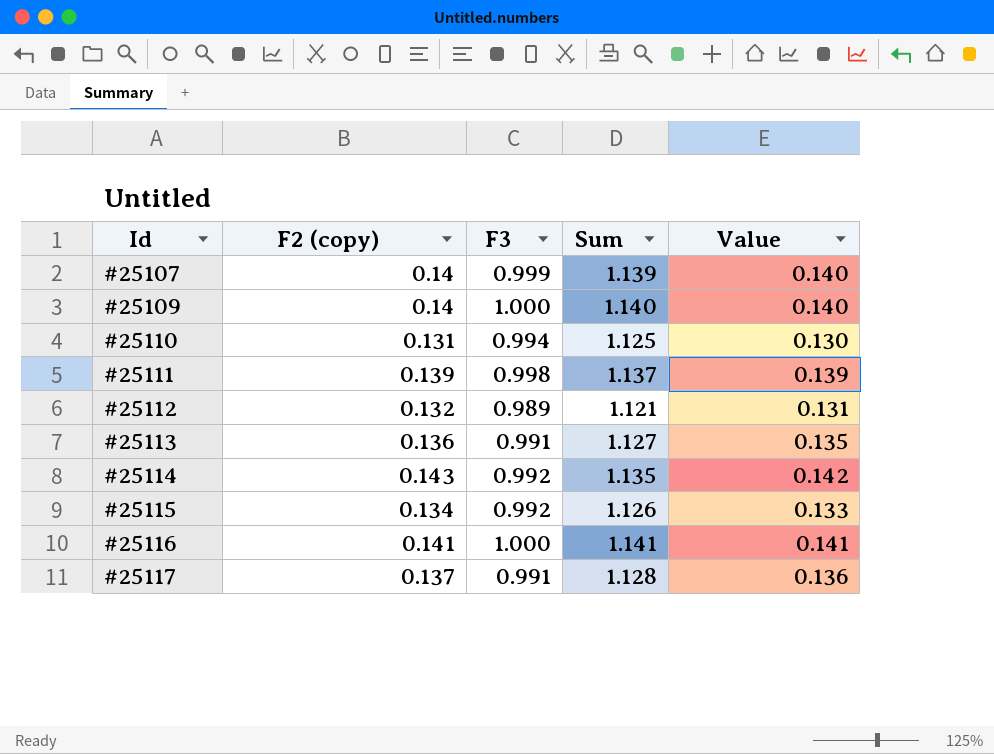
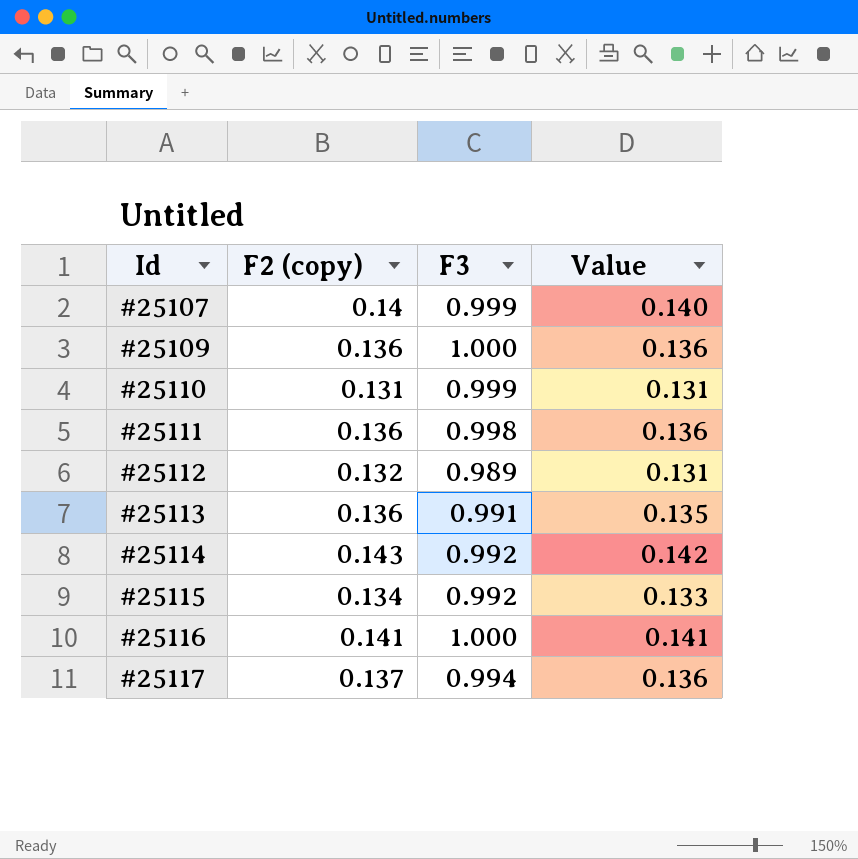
column Sum | formula: [F2 (copy)] + [F3] -> none
#25109 | F2 (copy): 0.14 -> 0.136
#25109 | Value: 0.140 -> 0.136
#25110 | F3: 0.994 -> 0.999
#25110 | Value: 0.130 -> 0.131
#25111 | F2 (copy): 0.139 -> 0.136
#25111 | Value: 0.139 -> 0.136
#25117 | F3: 0.991 -> 0.994

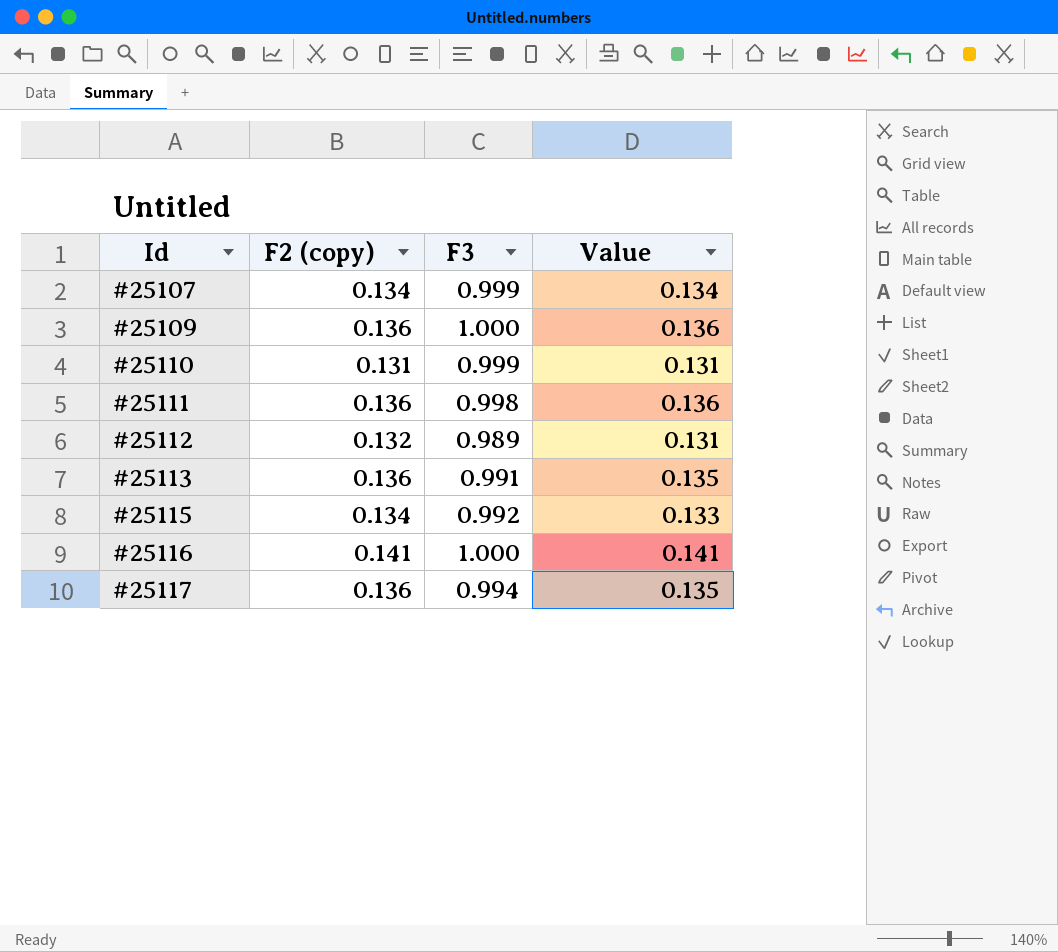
row #25114: 0.143 | 0.992 | 0.142 -> none
#25107 | F2 (copy): 0.14 -> 0.134
#25107 | Value: 0.140 -> 0.134
#25117 | F2 (copy): 0.137 -> 0.136
#25117 | Value: 0.136 -> 0.135

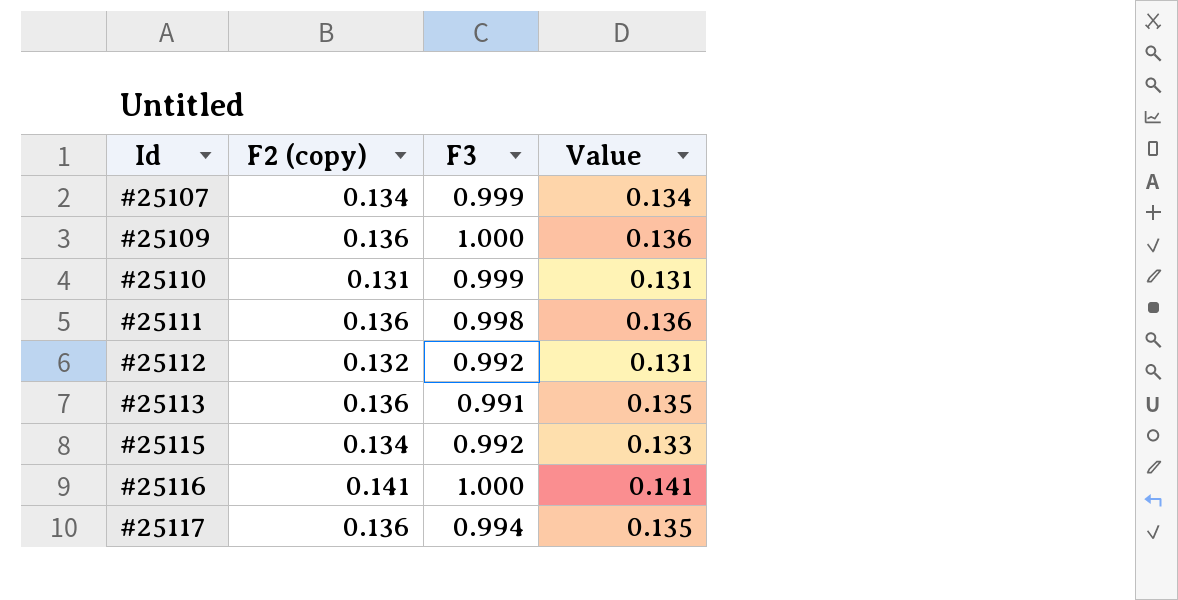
#25112 | F3: 0.989 -> 0.992

